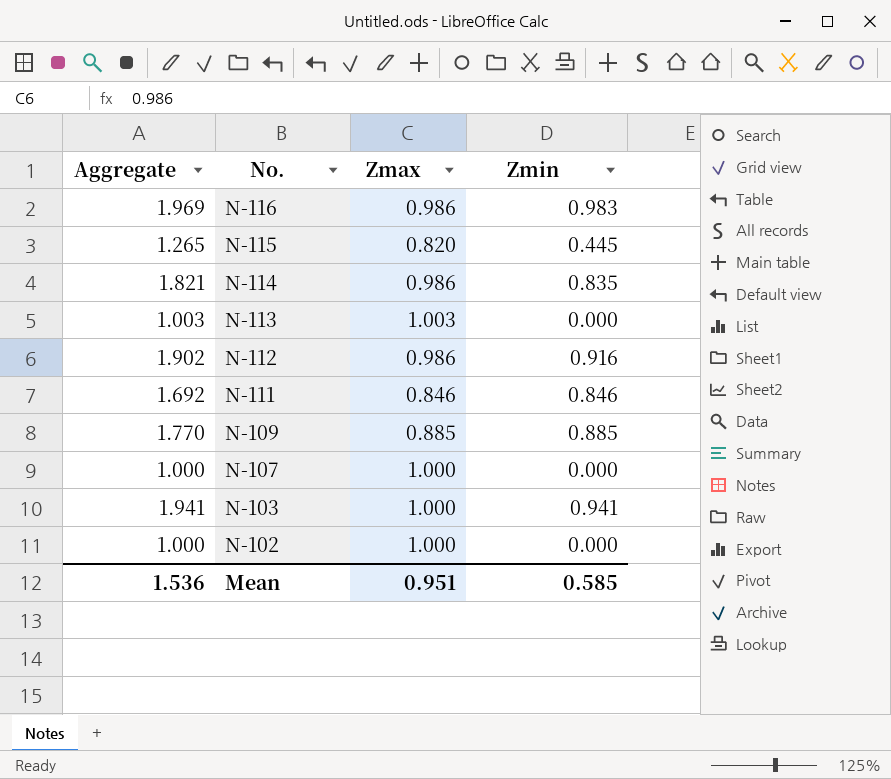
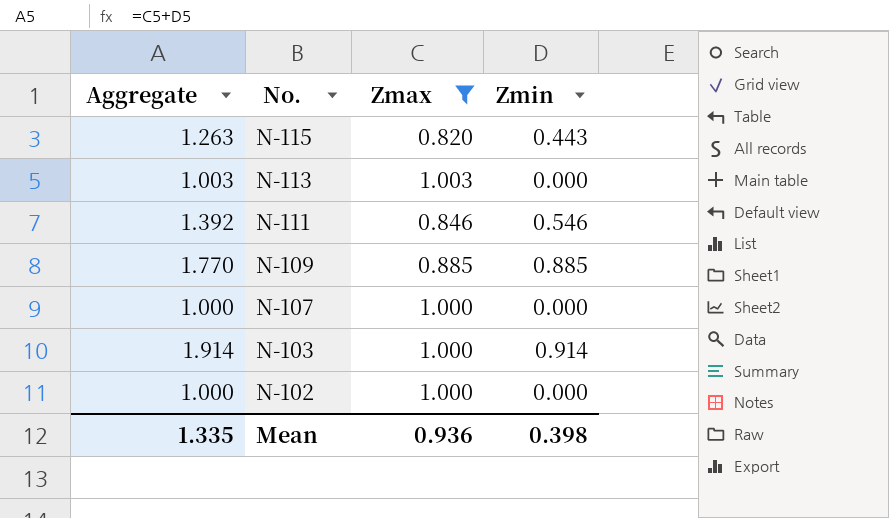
filter: none -> Zmax != 0.986
N-115 | Aggregate: 1.265 -> 1.263
N-115 | Zmin: 0.445 -> 0.443
N-111 | Aggregate: 1.692 -> 1.392
N-111 | Zmin: 0.846 -> 0.546
N-103 | Aggregate: 1.941 -> 1.914
N-103 | Zmin: 0.941 -> 0.914
Mean | Aggregate: 1.536 -> 1.335
Mean | Zmax: 0.951 -> 0.936
Mean | Zmin: 0.585 -> 0.398

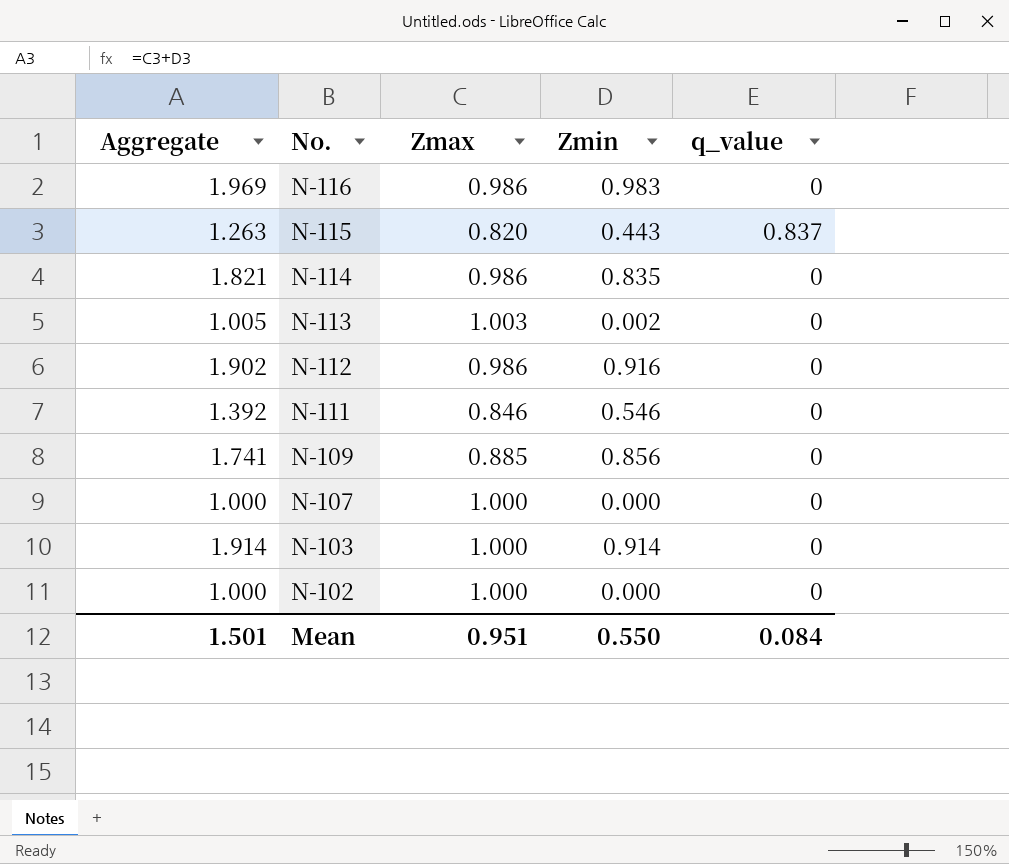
filter: Zmax != 0.986 -> none
column q_value | position: none -> 5
N-113 | Aggregate: 1.003 -> 1.005
N-113 | Zmin: 0.000 -> 0.002
N-109 | Aggregate: 1.770 -> 1.741
N-109 | Zmin: 0.885 -> 0.856
Mean | Aggregate: 1.335 -> 1.501
Mean | Zmax: 0.936 -> 0.951
Mean | Zmin: 0.398 -> 0.550

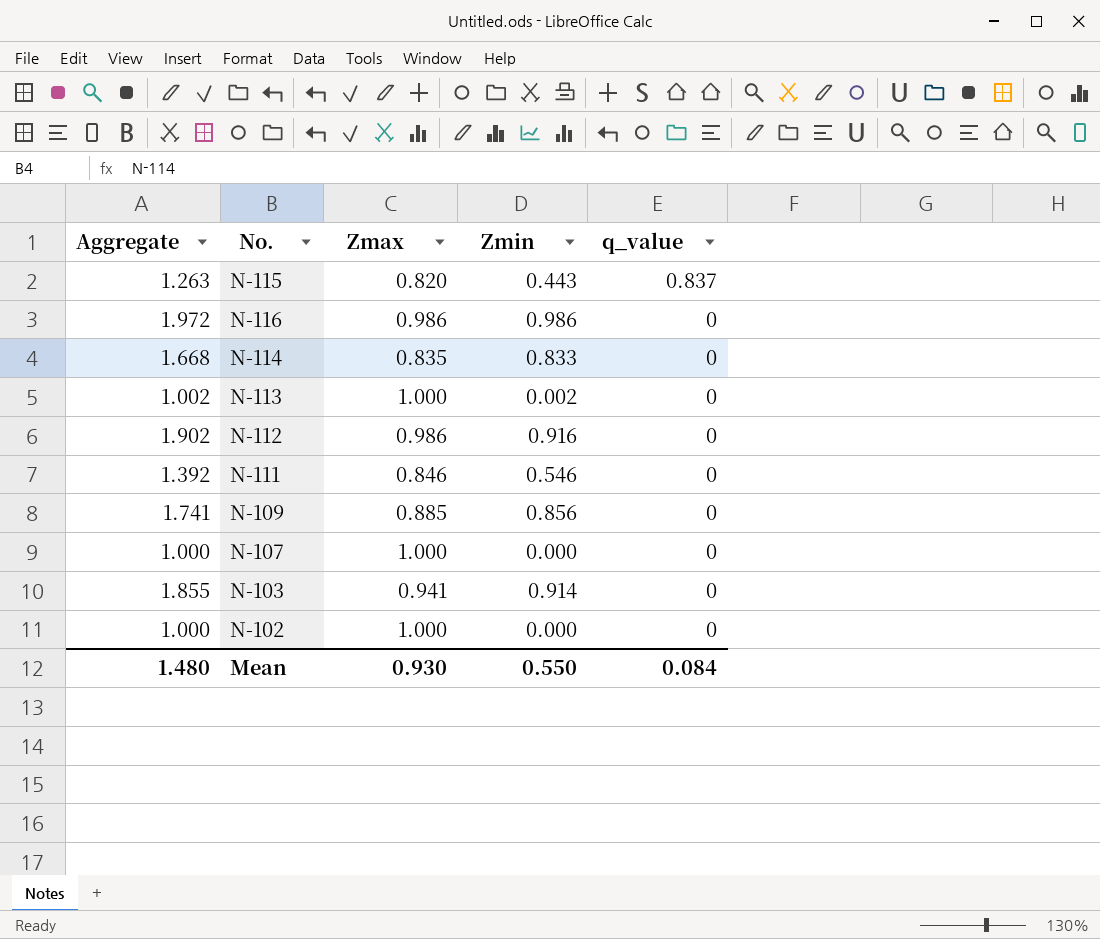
row order: No. descending -> q_value descending
N-116 | Aggregate: 1.969 -> 1.972
N-116 | Zmin: 0.983 -> 0.986
N-114 | Aggregate: 1.821 -> 1.668
N-114 | Zmax: 0.986 -> 0.835
N-114 | Zmin: 0.835 -> 0.833
N-113 | Aggregate: 1.005 -> 1.002
N-113 | Zmax: 1.003 -> 1.000
N-103 | Aggregate: 1.914 -> 1.855
N-103 | Zmax: 1.000 -> 0.941
Mean | Aggregate: 1.501 -> 1.480
Mean | Zmax: 0.951 -> 0.930

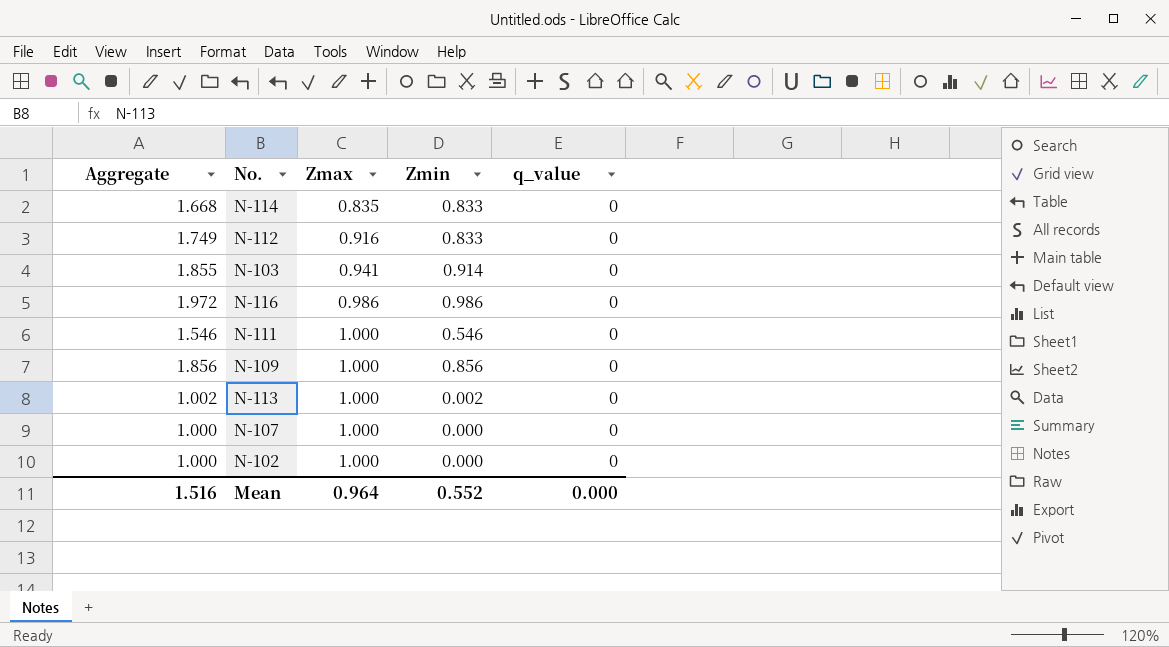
row order: q_value descending -> Zmax ascending
row N-115: 1.263 | 0.820 | 0.443 | 0.837 -> none
N-112 | Aggregate: 1.902 -> 1.749
N-112 | Zmax: 0.986 -> 0.916
N-112 | Zmin: 0.916 -> 0.833
N-111 | Aggregate: 1.392 -> 1.546
N-111 | Zmax: 0.846 -> 1.000
N-109 | Aggregate: 1.741 -> 1.856
N-109 | Zmax: 0.885 -> 1.000
Mean | Aggregate: 1.480 -> 1.516
Mean | Zmax: 0.930 -> 0.964
Mean | Zmin: 0.550 -> 0.552
Mean | q_value: 0.084 -> 0.000

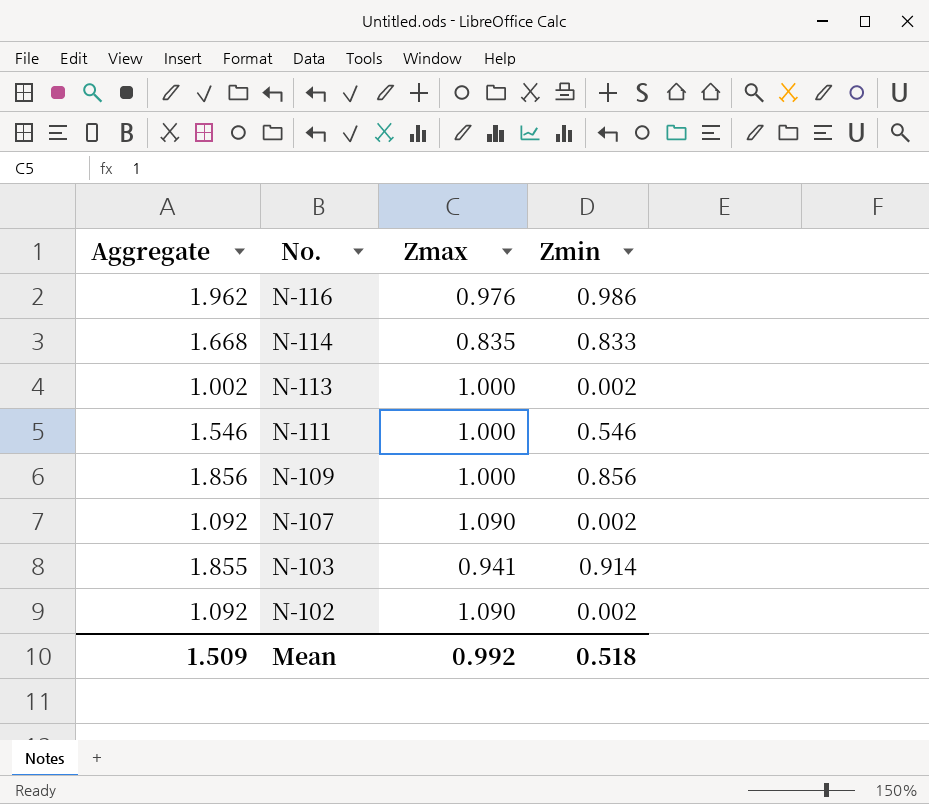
row order: Zmax ascending -> No. descending
column q_value | position: 5 -> none
row N-112: 1.749 | 0.916 | 0.833 | 0 -> none
N-116 | Aggregate: 1.972 -> 1.962
N-116 | Zmax: 0.986 -> 0.976
N-107 | Aggregate: 1.000 -> 1.092
N-107 | Zmax: 1.000 -> 1.090
N-107 | Zmin: 0.000 -> 0.002
N-102 | Aggregate: 1.000 -> 1.092
N-102 | Zmax: 1.000 -> 1.090
N-102 | Zmin: 0.000 -> 0.002
Mean | Aggregate: 1.516 -> 1.509
Mean | Zmax: 0.964 -> 0.992
Mean | Zmin: 0.552 -> 0.518

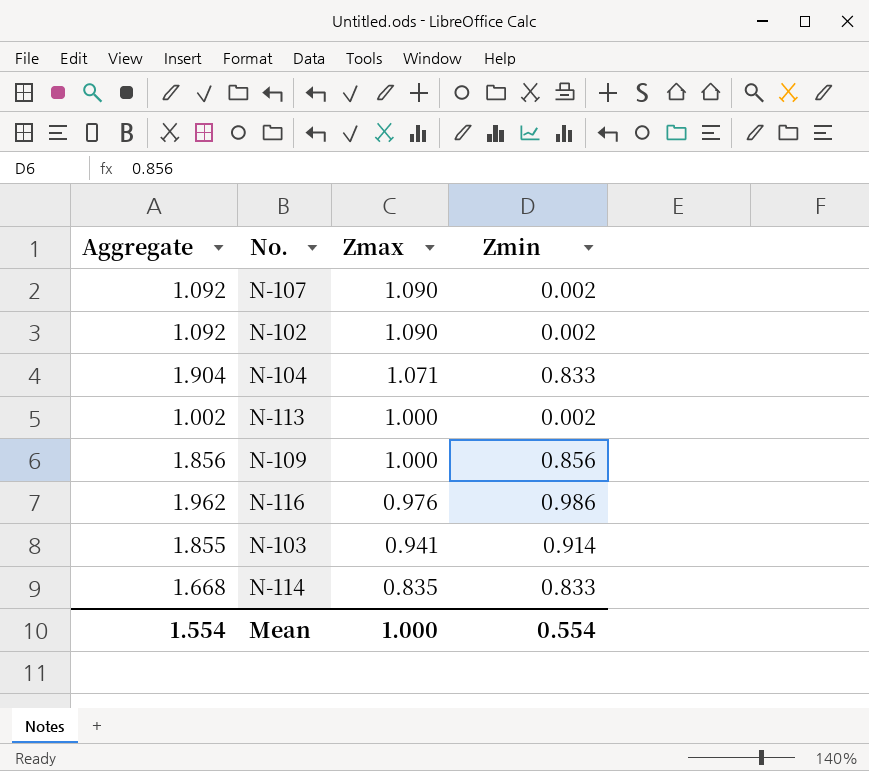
row order: No. descending -> Zmax descending
row N-111: 1.546 | 1.000 | 0.546 -> none
row N-104: none -> 1.904 | 1.071 | 0.833
Mean | Aggregate: 1.509 -> 1.554
Mean | Zmax: 0.992 -> 1.000
Mean | Zmin: 0.518 -> 0.554

